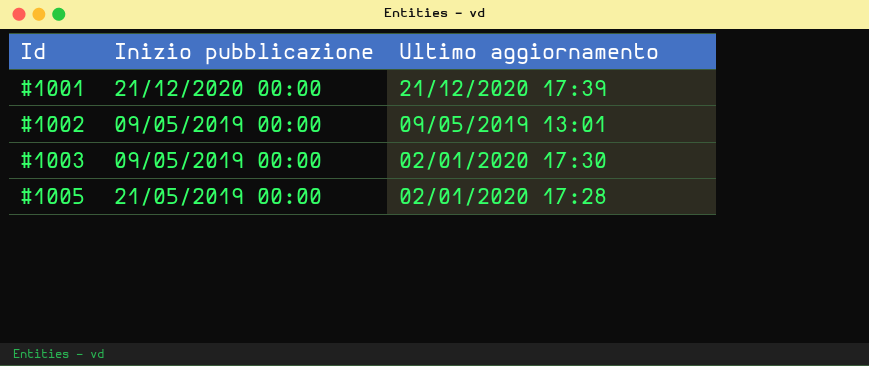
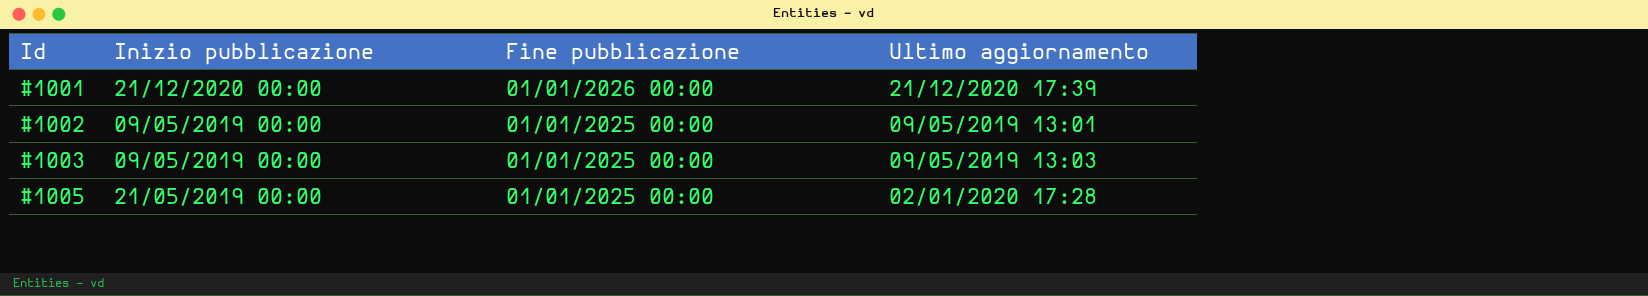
column Fine pubblicazione | position: none -> 3
#1003 | Ultimo aggiornamento: 02/01/2020 17:30 -> 09/05/2019 13:03

